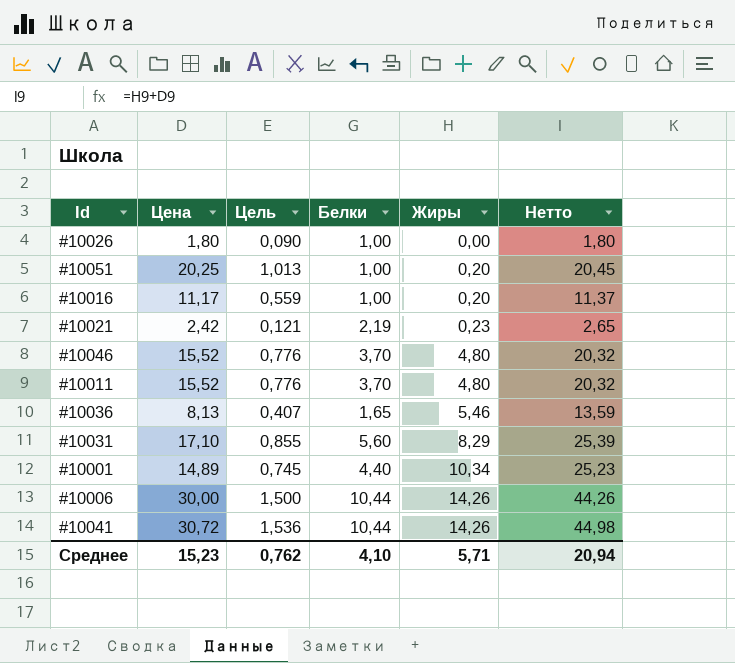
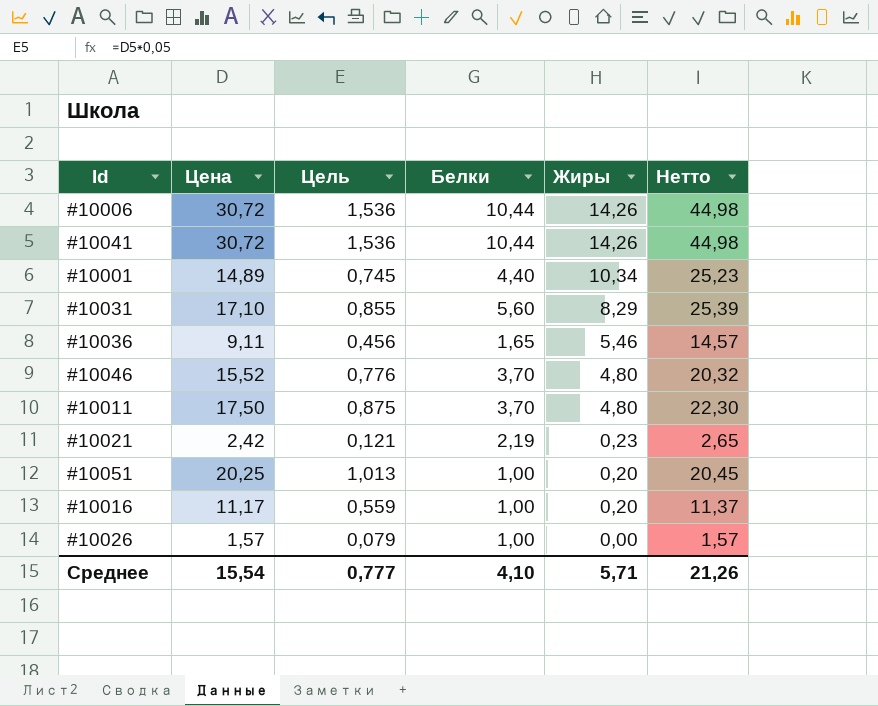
row order: Жиры ascending -> Жиры descending
#10006 | Цена: 30,00 -> 30,72
#10006 | Цель: 1,500 -> 1,536
#10006 | Нетто: 44,26 -> 44,98
#10036 | Цена: 8,13 -> 9,11
#10036 | Цель: 0,407 -> 0,456
#10036 | Нетто: 13,59 -> 14,57
#10011 | Цена: 15,52 -> 17,50
#10011 | Цель: 0,776 -> 0,875
#10011 | Нетто: 20,32 -> 22,30
#10026 | Цена: 1,80 -> 1,57
#10026 | Цель: 0,090 -> 0,079
#10026 | Нетто: 1,80 -> 1,57
Среднее | Цена: 15,23 -> 15,54
Среднее | Цель: 0,762 -> 0,777
Среднее | Нетто: 20,94 -> 21,26

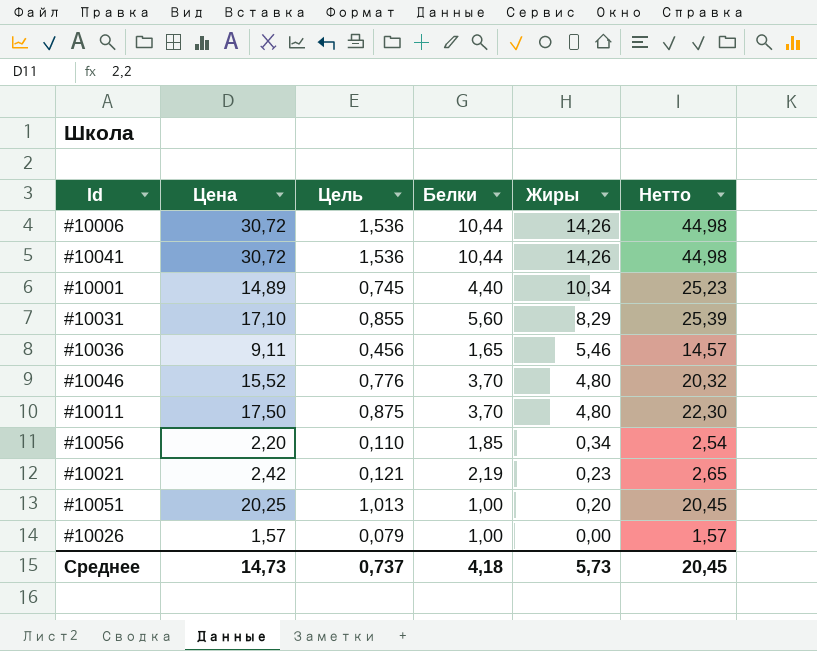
row #10016: 11,17 | 0,559 | 1,00 | 0,20 | 11,37 -> none
row #10056: none -> 2,20 | 0,110 | 1,85 | 0,34 | 2,54
Среднее | Цена: 15,54 -> 14,73
Среднее | Цель: 0,777 -> 0,737
Среднее | Белки: 4,10 -> 4,18
Среднее | Жиры: 5,71 -> 5,73
Среднее | Нетто: 21,26 -> 20,45

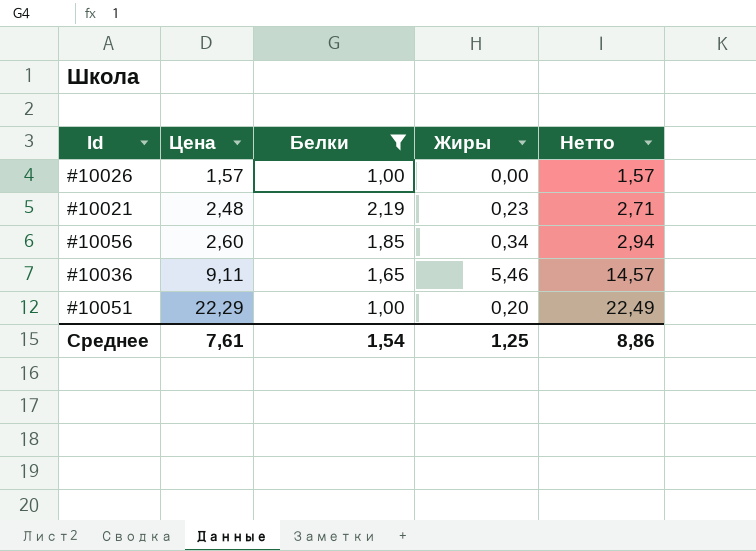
filter: none -> Белки <= 2,19
row order: Жиры descending -> Цена ascending
column Цель | formula: [Цена] * 0,05 -> none
#10021 | Цена: 2,42 -> 2,48
#10021 | Нетто: 2,65 -> 2,71
#10056 | Цена: 2,20 -> 2,60
#10056 | Нетто: 2,54 -> 2,94
#10051 | Цена: 20,25 -> 22,29
#10051 | Нетто: 20,45 -> 22,49
Среднее | Цена: 14,73 -> 7,61
Среднее | Белки: 4,18 -> 1,54
Среднее | Жиры: 5,73 -> 1,25
Среднее | Нетто: 20,45 -> 8,86

